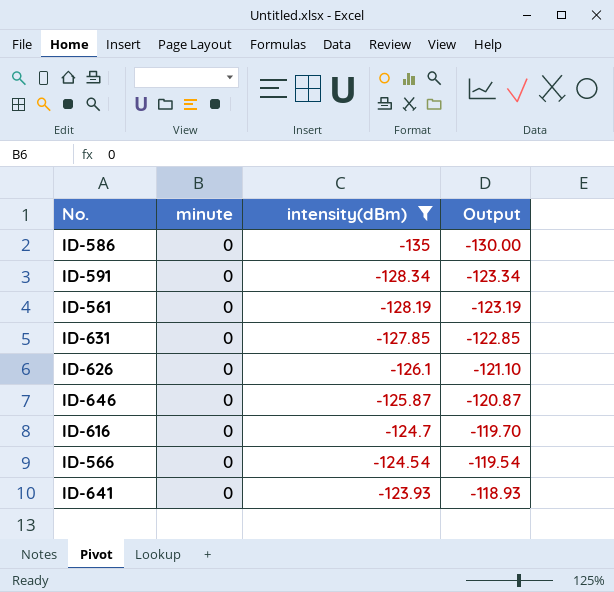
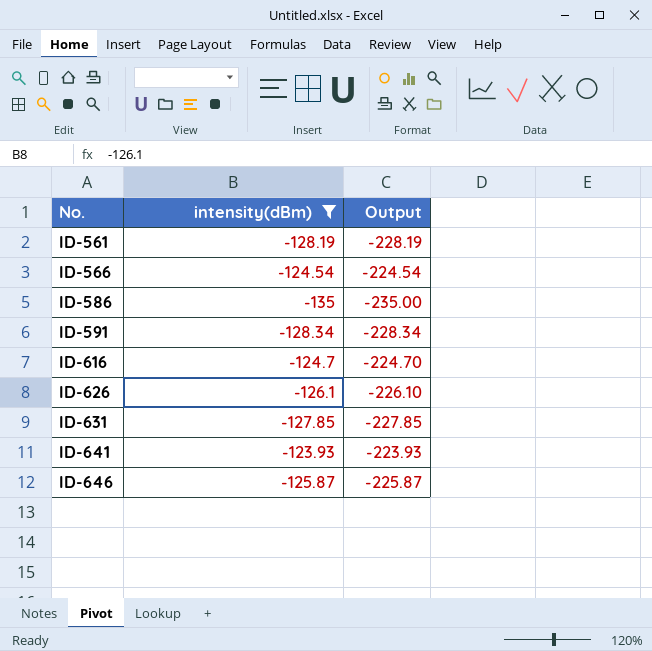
row order: intensity(dBm) ascending -> No. ascending
column minute | position: 2 -> none
column Output | formula: [intensity(dBm)] + 5 -> [intensity(dBm)] - 100

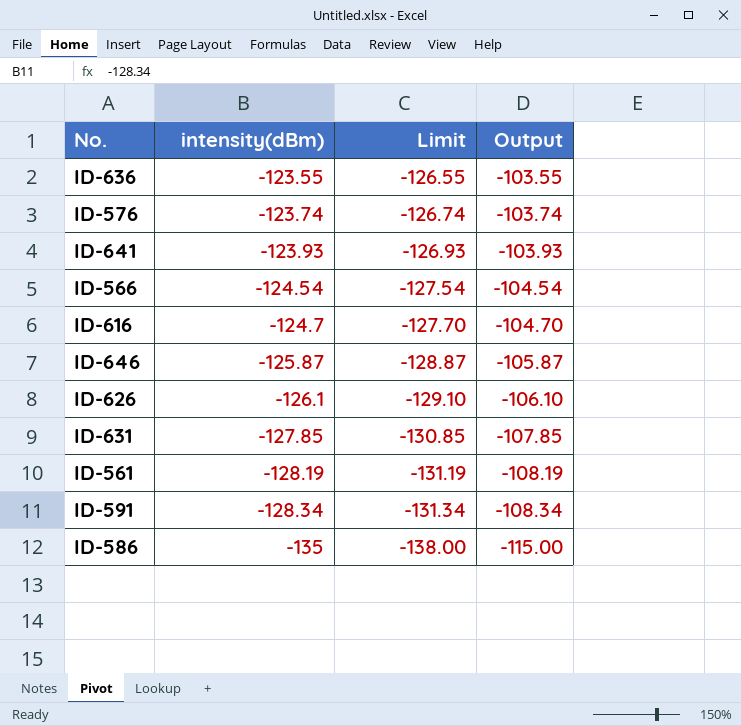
filter: intensity(dBm) <= -123.93 -> none
row order: No. ascending -> intensity(dBm) descending
column Limit | formula: none -> [intensity(dBm)] - 3
column Output | formula: [intensity(dBm)] - 100 -> [intensity(dBm)] + 20

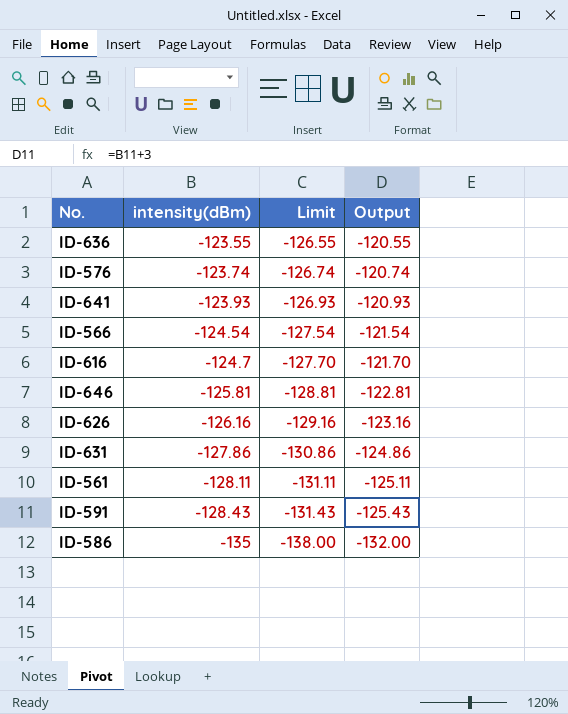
column Output | formula: [intensity(dBm)] + 20 -> [intensity(dBm)] + 3
ID-646 | intensity(dBm): -125.87 -> -125.81
ID-646 | Limit: -128.87 -> -128.81
ID-626 | intensity(dBm): -126.1 -> -126.16
ID-626 | Limit: -129.10 -> -129.16
ID-631 | intensity(dBm): -127.85 -> -127.86
ID-631 | Limit: -130.85 -> -130.86
ID-561 | intensity(dBm): -128.19 -> -128.11
ID-561 | Limit: -131.19 -> -131.11
ID-591 | intensity(dBm): -128.34 -> -128.43
ID-591 | Limit: -131.34 -> -131.43

